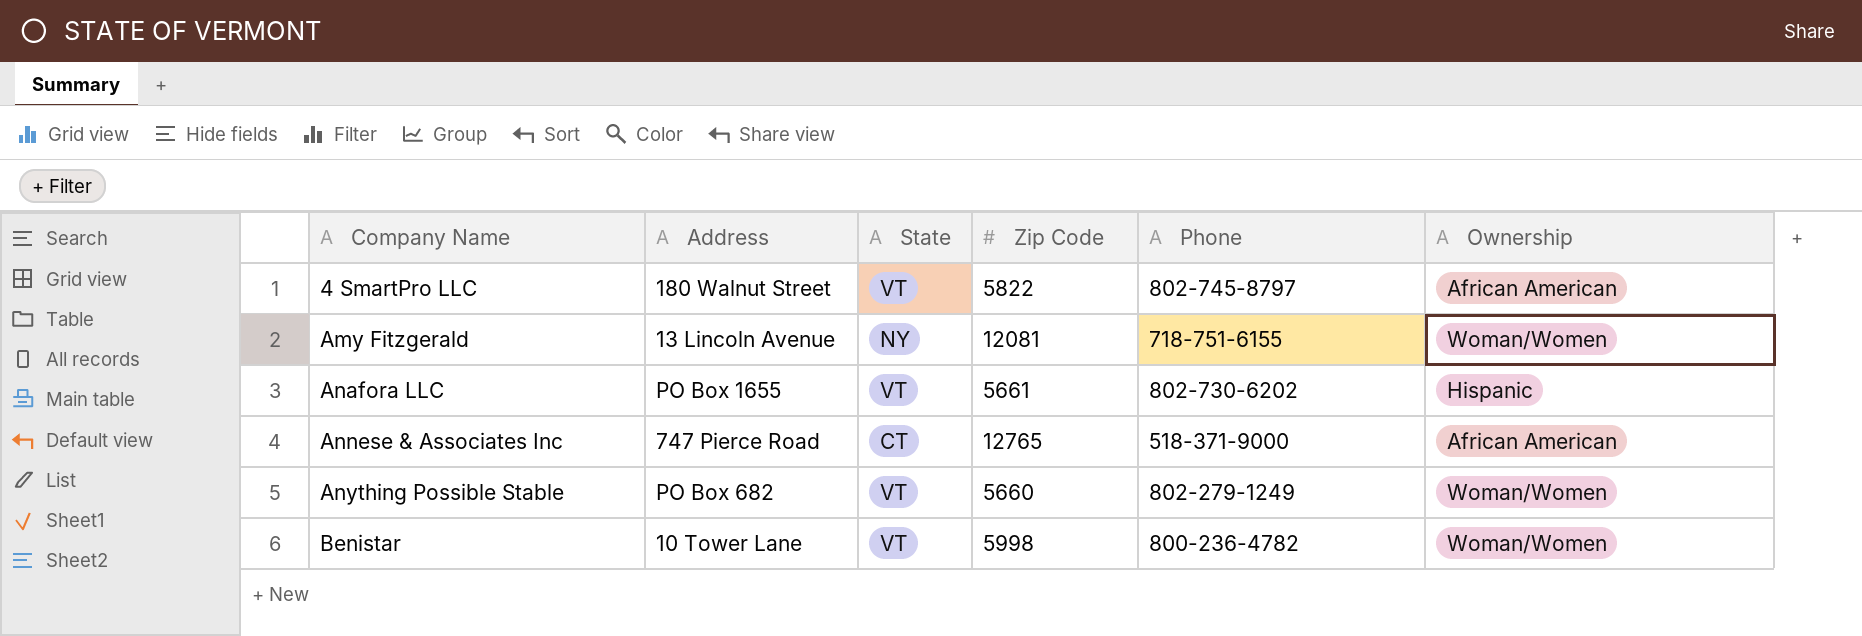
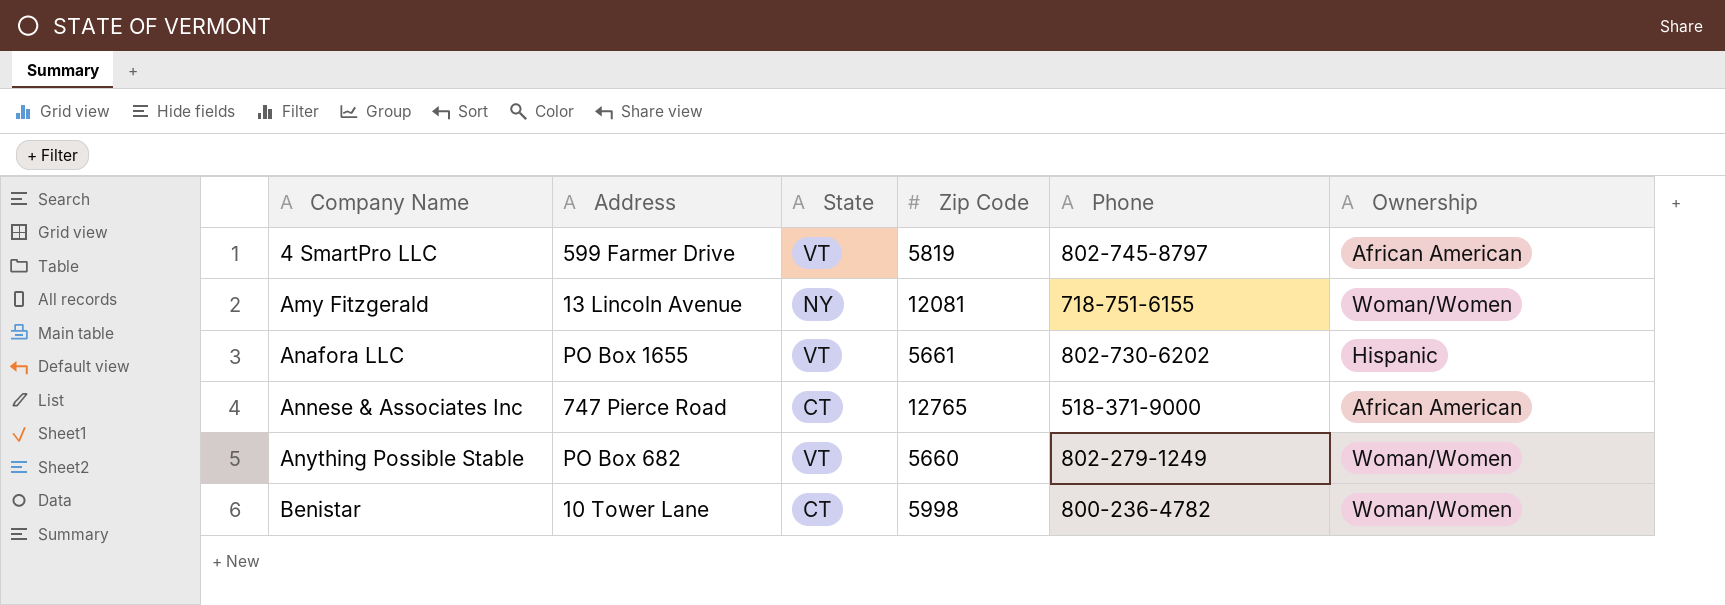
4 SmartPro LLC | Address: 180 Walnut Street -> 599 Farmer Drive
4 SmartPro LLC | Zip Code: 5822 -> 5819
Benistar | State: VT -> CT

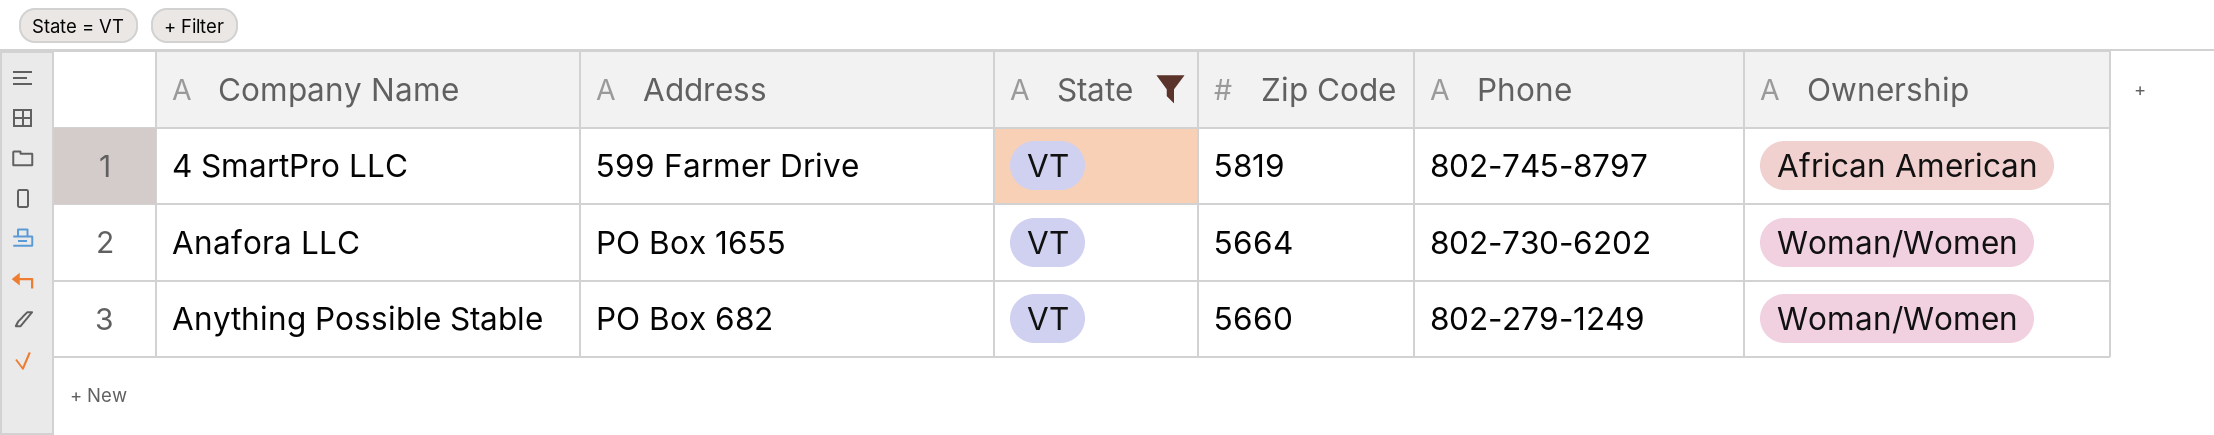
filter: none -> State = VT
Anafora LLC | Zip Code: 5661 -> 5664
Anafora LLC | Ownership: Hispanic -> Woman/Women

